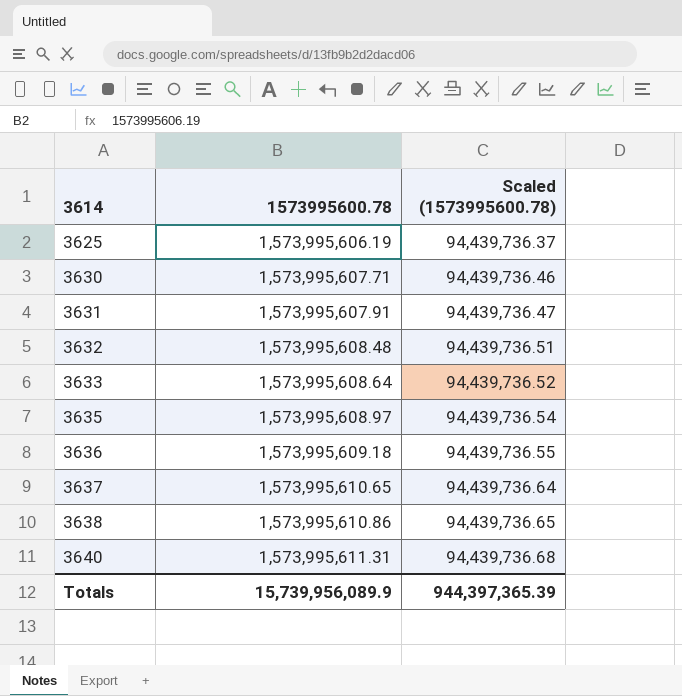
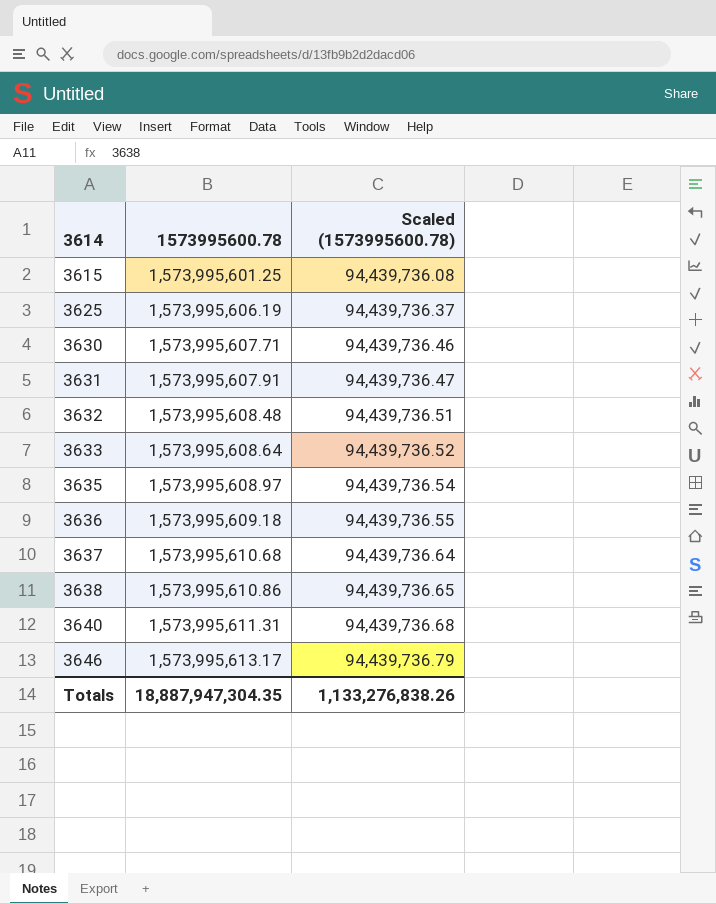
row 3615: none -> 1,573,995,601.25 | 94,439,736.08
3637 | 1573995600.78: 1,573,995,610.65 -> 1,573,995,610.68
row 3646: none -> 1,573,995,613.17 | 94,439,736.79
Totals | 1573995600.78: 15,739,956,089.9 -> 18,887,947,304.35
Totals | Scaled (1573995600.78): 944,397,365.39 -> 1,133,276,838.26

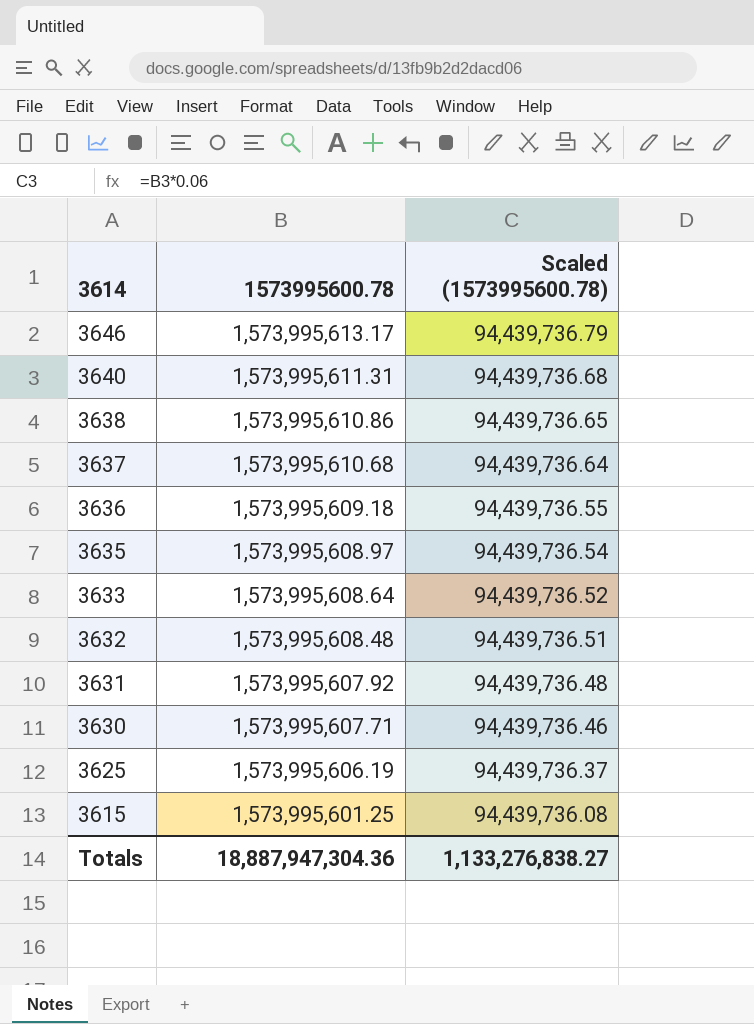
row order: 3614 ascending -> 3614 descending
3631 | 1573995600.78: 1,573,995,607.91 -> 1,573,995,607.92
3631 | Scaled (1573995600.78): 94,439,736.47 -> 94,439,736.48
Totals | 1573995600.78: 18,887,947,304.35 -> 18,887,947,304.36
Totals | Scaled (1573995600.78): 1,133,276,838.26 -> 1,133,276,838.27

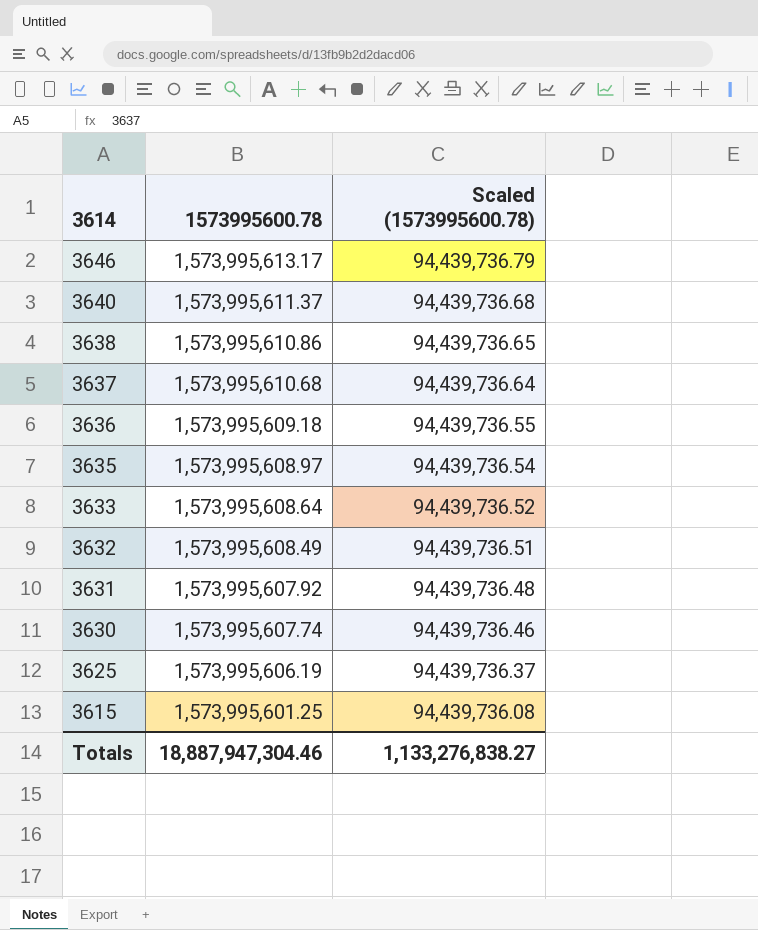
3640 | 1573995600.78: 1,573,995,611.31 -> 1,573,995,611.37
3632 | 1573995600.78: 1,573,995,608.48 -> 1,573,995,608.49
3630 | 1573995600.78: 1,573,995,607.71 -> 1,573,995,607.74
Totals | 1573995600.78: 18,887,947,304.36 -> 18,887,947,304.46

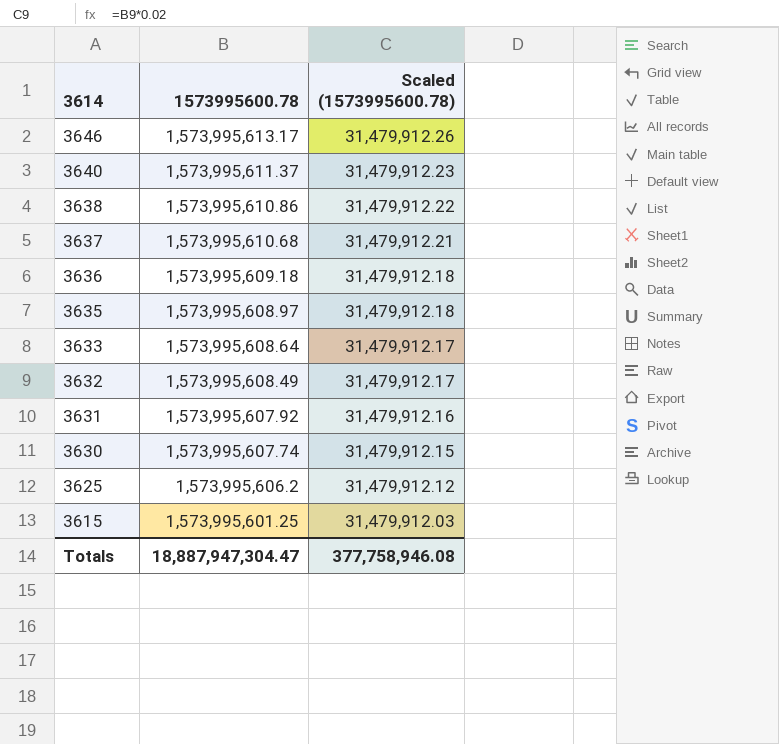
column Scaled (1573995600.78) | formula: [1573995600.78] * 0.06 -> [1573995600.78] * 0.02
3625 | 1573995600.78: 1,573,995,606.19 -> 1,573,995,606.2
Totals | 1573995600.78: 18,887,947,304.46 -> 18,887,947,304.47
Totals | Scaled (1573995600.78): 1,133,276,838.27 -> 377,758,946.08

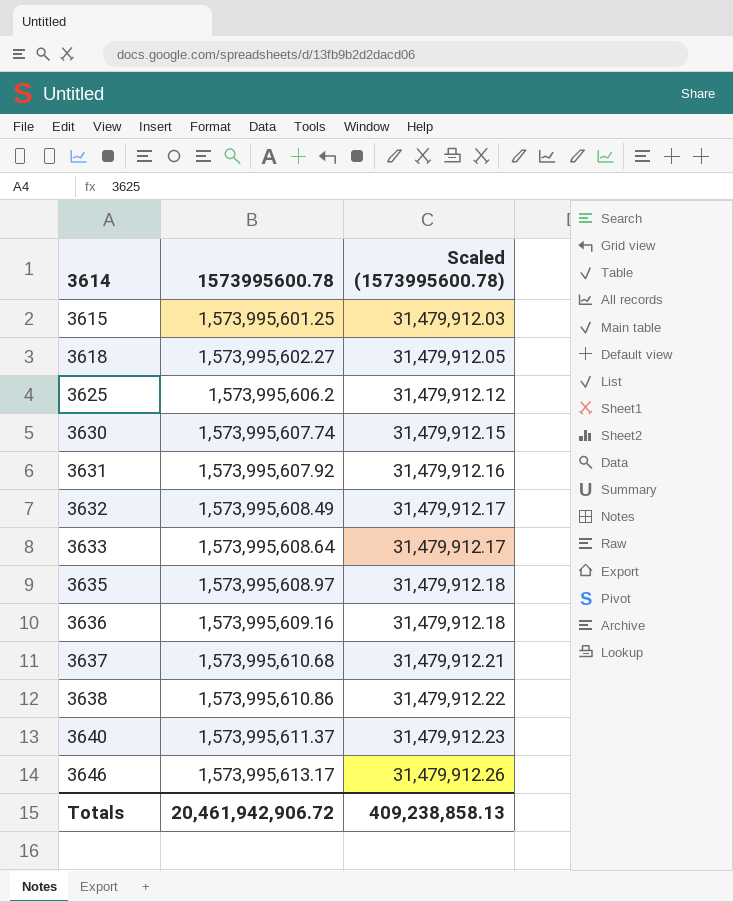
row order: 3614 descending -> 3614 ascending
row 3618: none -> 1,573,995,602.27 | 31,479,912.05
3636 | 1573995600.78: 1,573,995,609.18 -> 1,573,995,609.16
Totals | 1573995600.78: 18,887,947,304.47 -> 20,461,942,906.72
Totals | Scaled (1573995600.78): 377,758,946.08 -> 409,238,858.13

